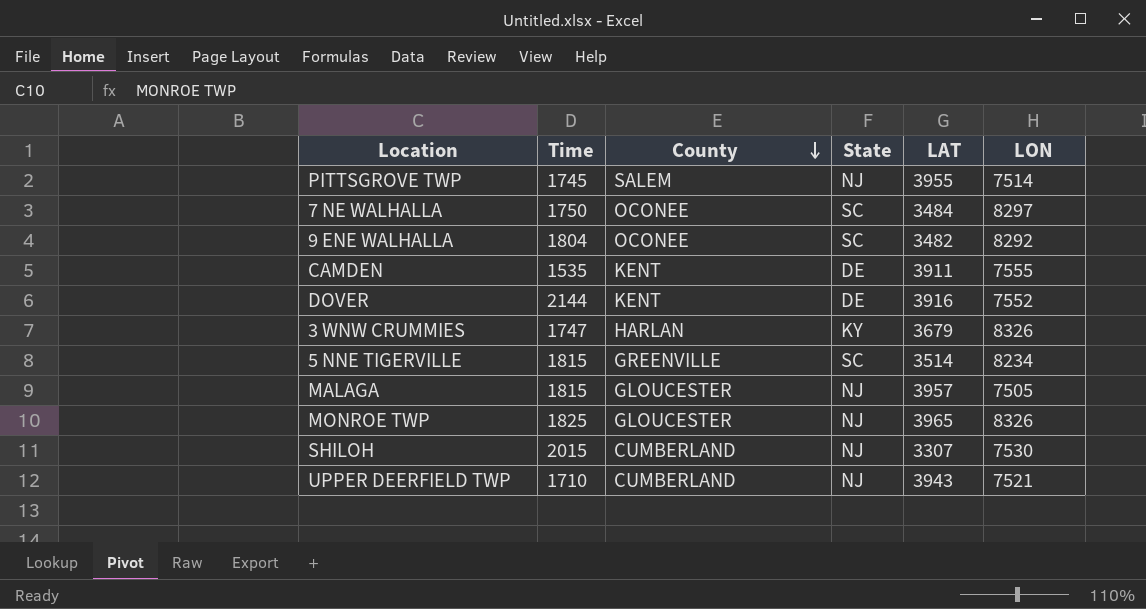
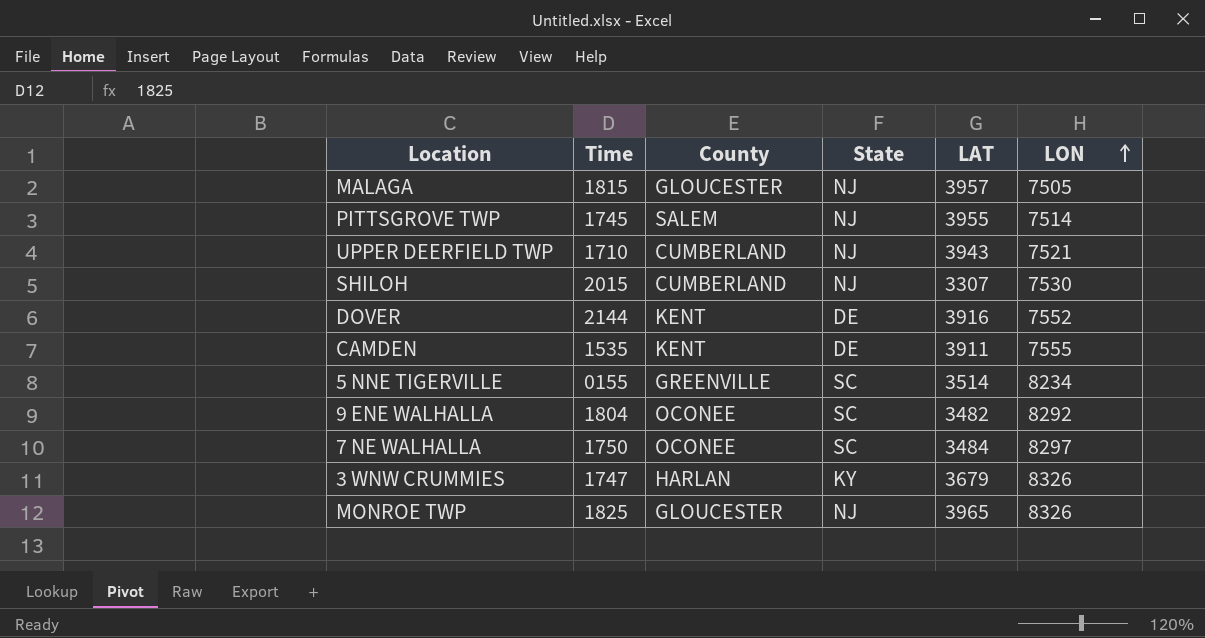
row order: County descending -> LON ascending
5 NNE TIGERVILLE | Time: 1815 -> 0155

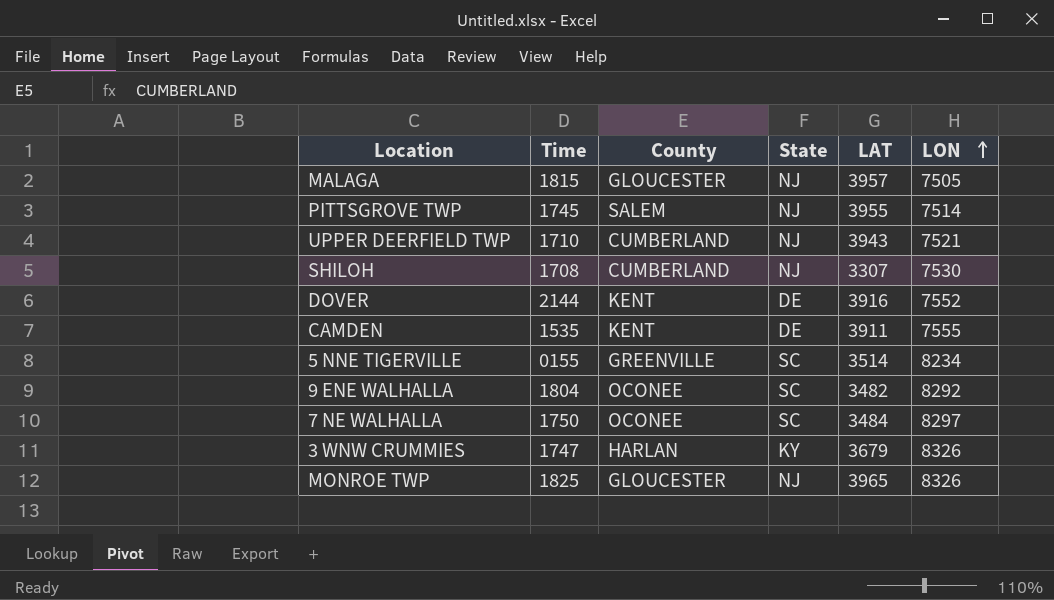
SHILOH | Time: 2015 -> 1708

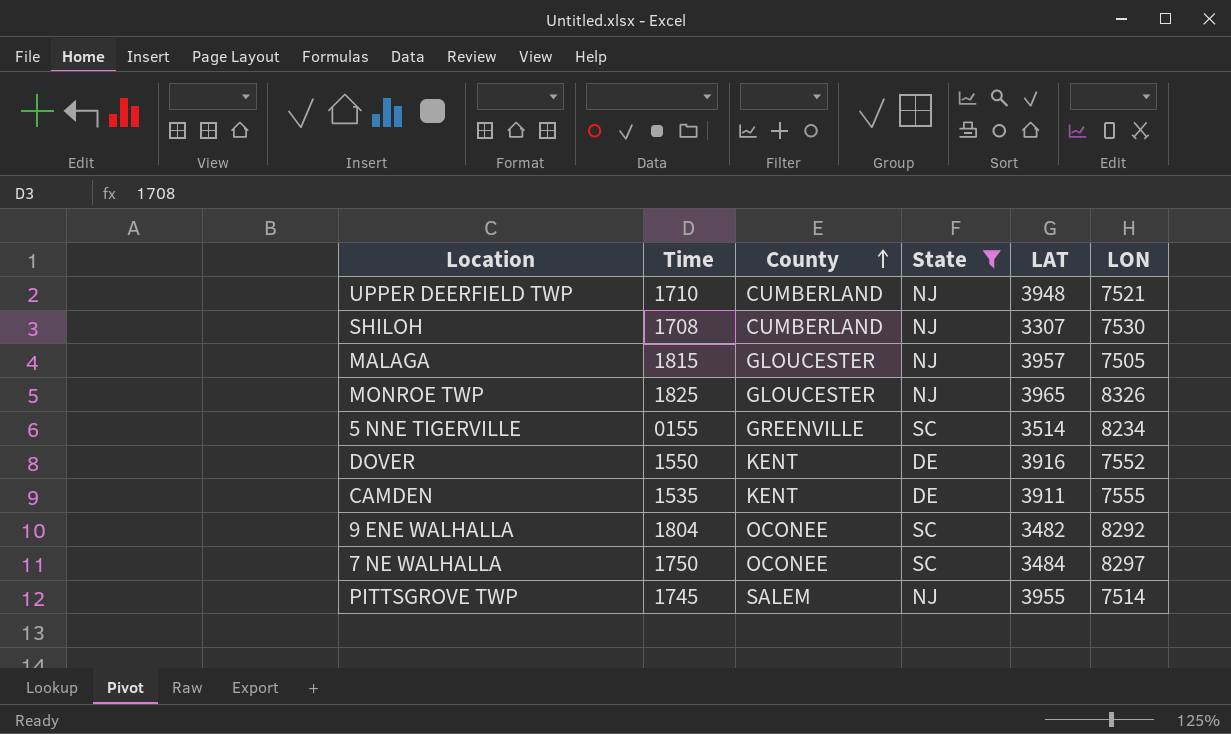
filter: none -> State != KY
row order: LON ascending -> County ascending
UPPER DEERFIELD TWP | LAT: 3943 -> 3948
DOVER | Time: 2144 -> 1550

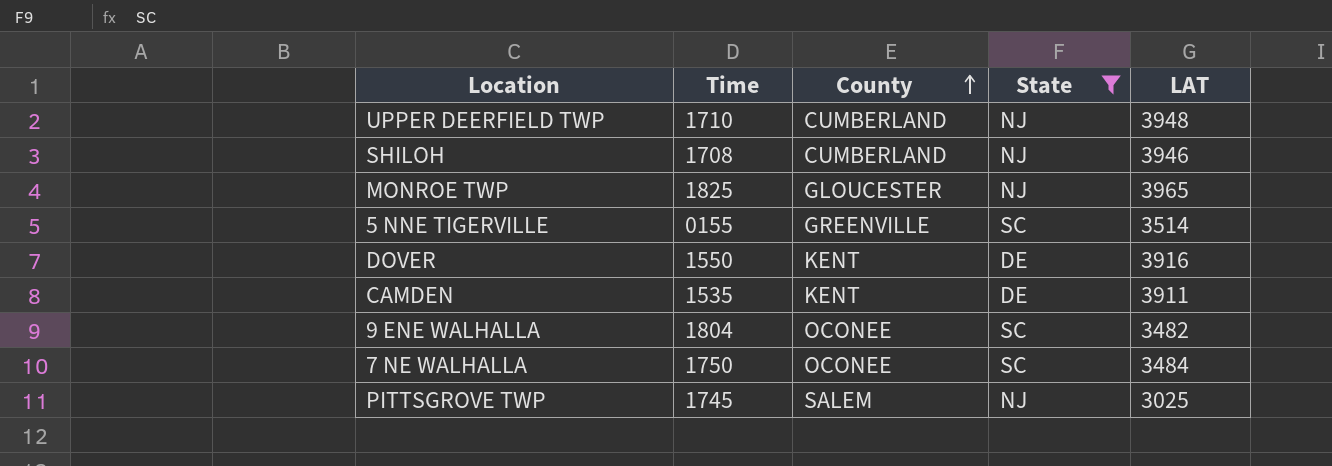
column LON | position: 6 -> none
row MALAGA: 1815 | GLOUCESTER | NJ | 3957 | 7505 -> none
SHILOH | LAT: 3307 -> 3946
PITTSGROVE TWP | LAT: 3955 -> 3025

